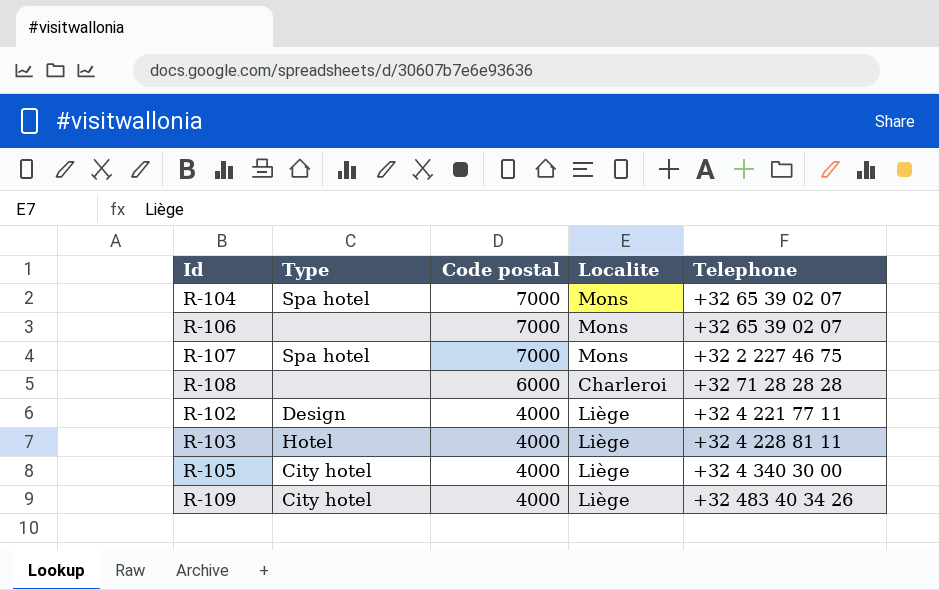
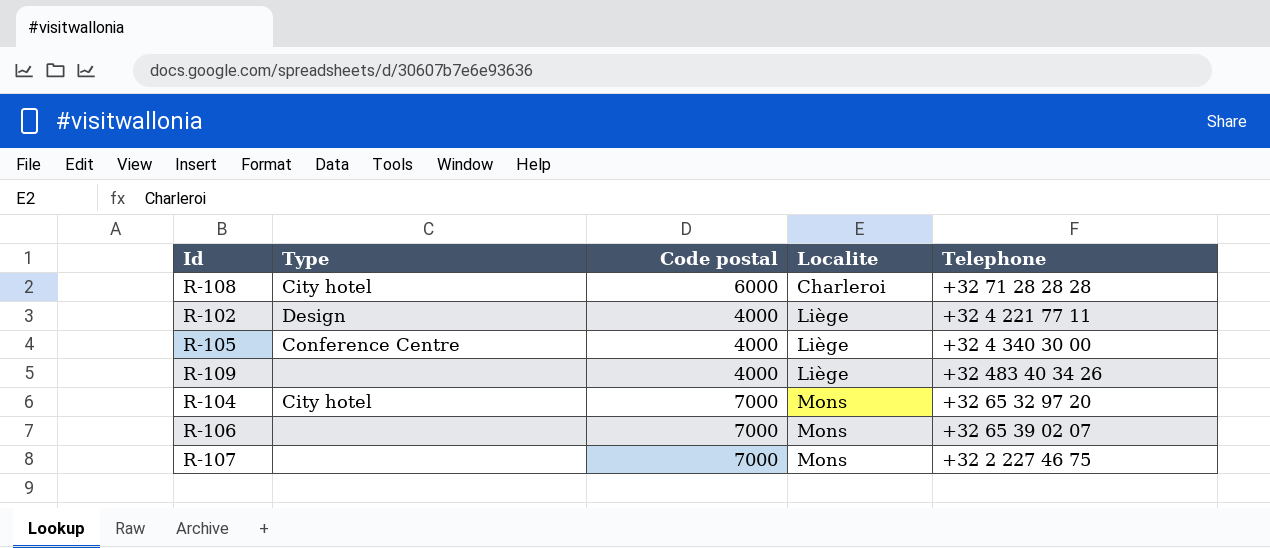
row order: Code postal descending -> Localite ascending
row R-103: Hotel | 4000 | Liège | +32 4 228 81 11 -> none
R-108 | Type: none -> City hotel
R-105 | Type: City hotel -> Conference Centre
R-109 | Type: City hotel -> none
R-104 | Type: Spa hotel -> City hotel
R-104 | Telephone: +32 65 39 02 07 -> +32 65 32 97 20
R-107 | Type: Spa hotel -> none

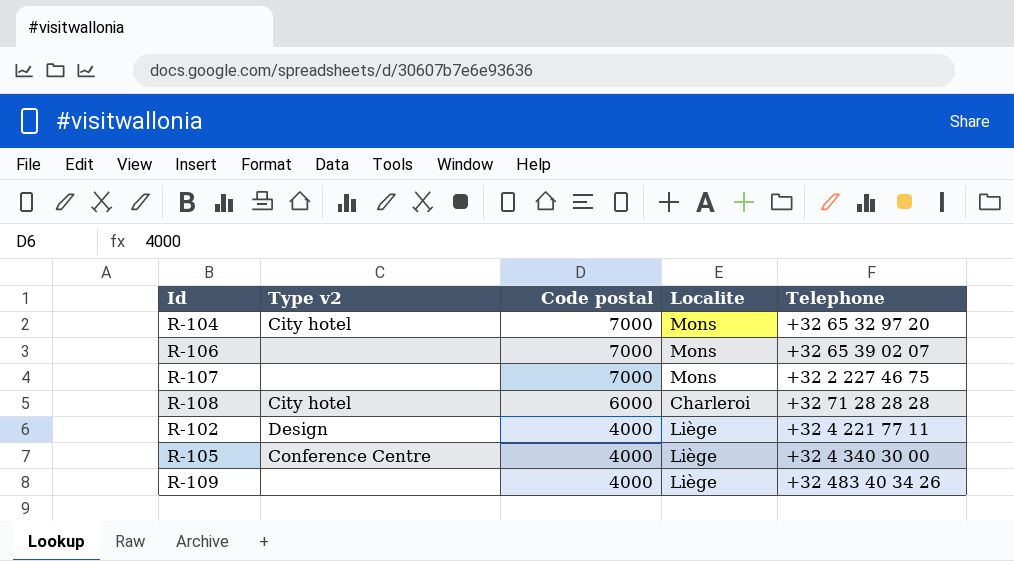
row order: Localite ascending -> Code postal descending
column name: Type -> Type v2

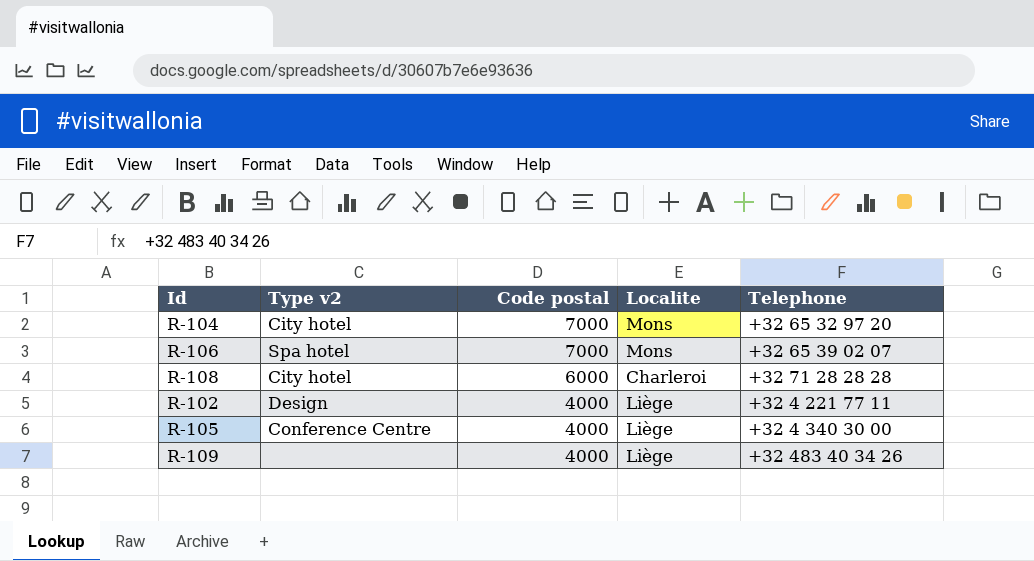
row R-107: none | 7000 | Mons | +32 2 227 46 75 -> none
R-106 | Type v2: none -> Spa hotel

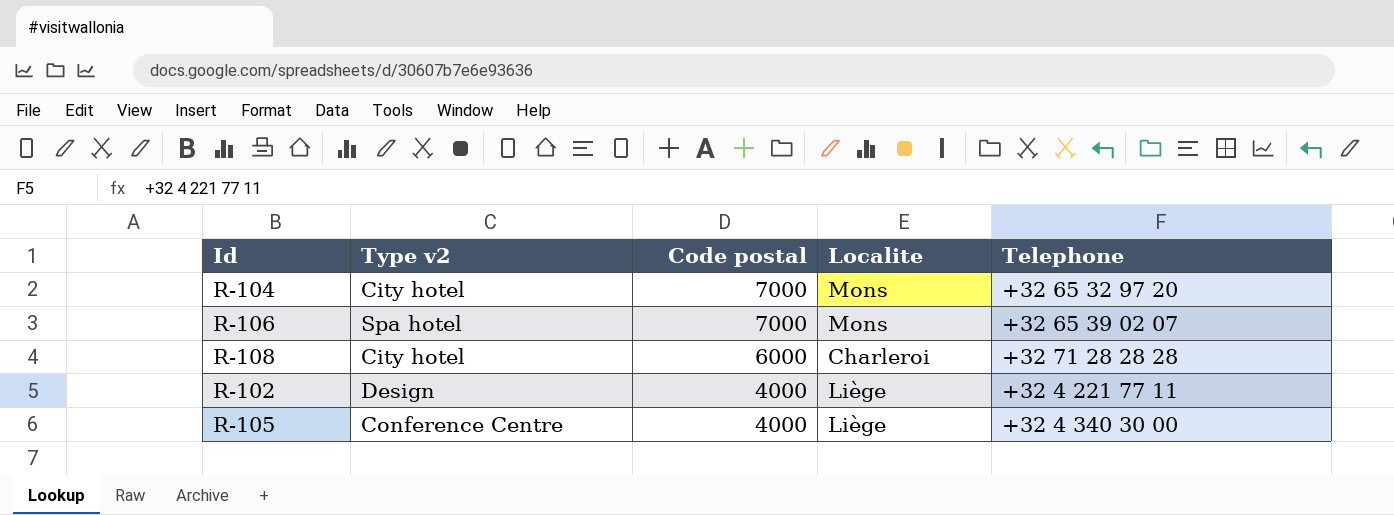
row R-109: none | 4000 | Liège | +32 483 40 34 26 -> none

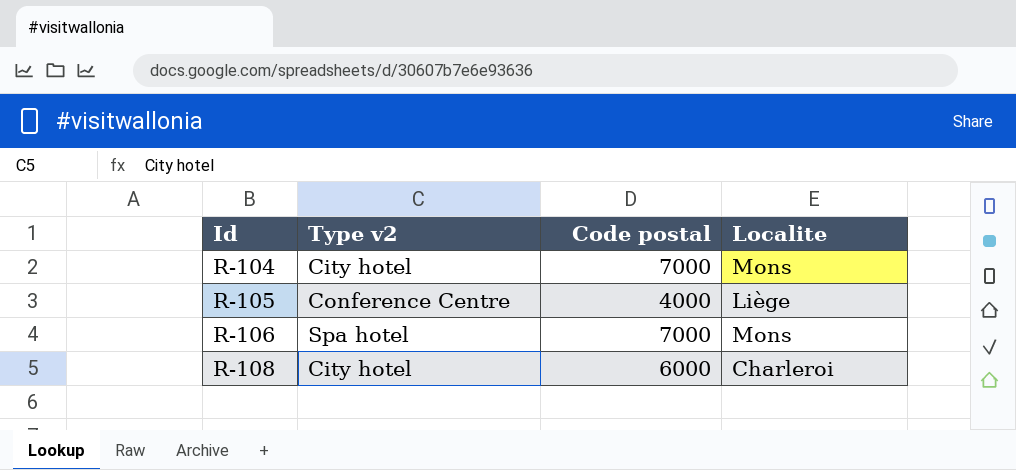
row order: Code postal descending -> Id ascending
column Telephone | position: 5 -> none
row R-102: Design | 4000 | Liège | +32 4 221 77 11 -> none

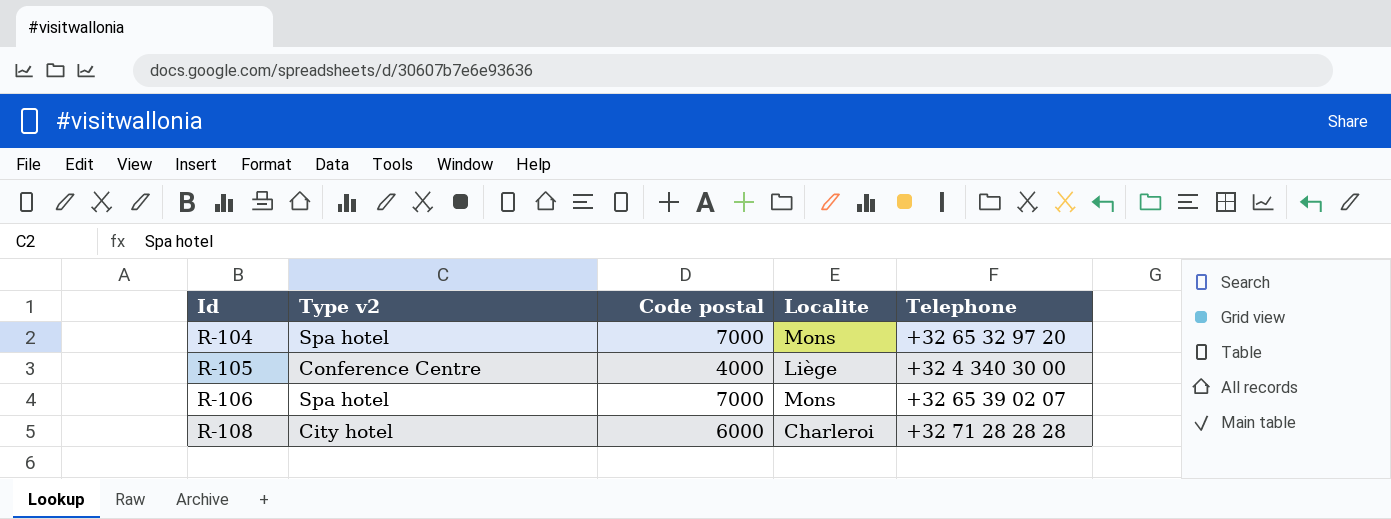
column Telephone | position: none -> 5
R-104 | Type v2: City hotel -> Spa hotel

